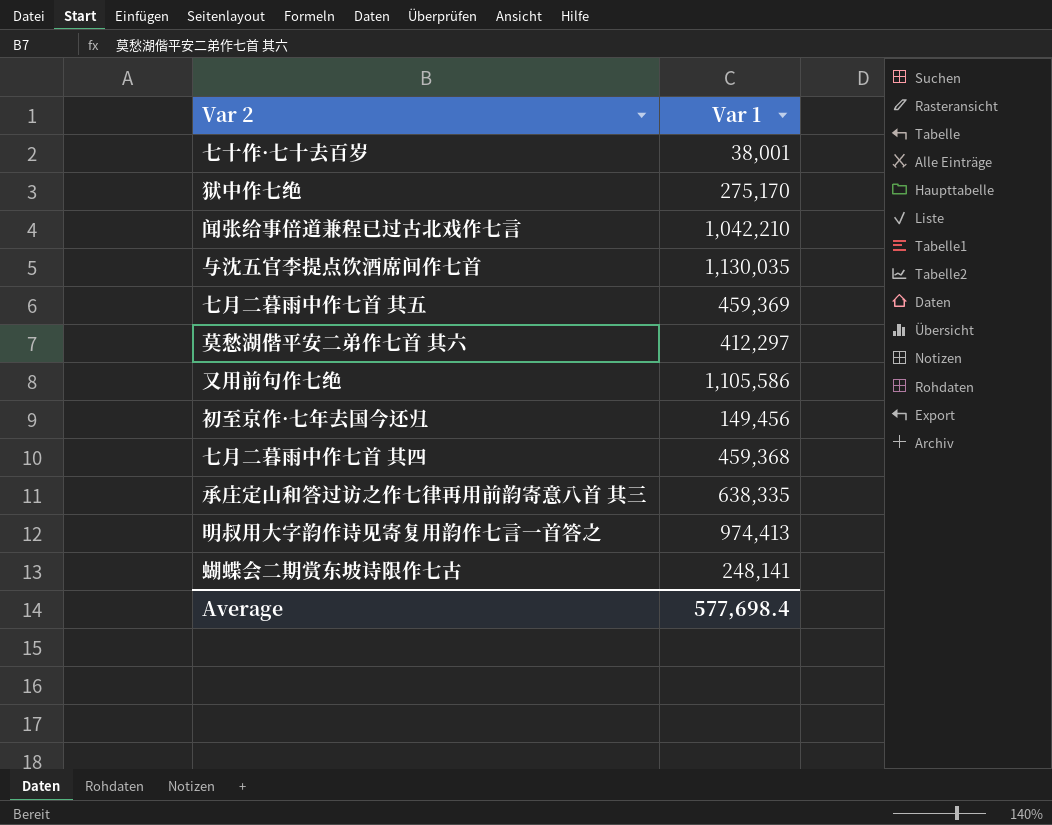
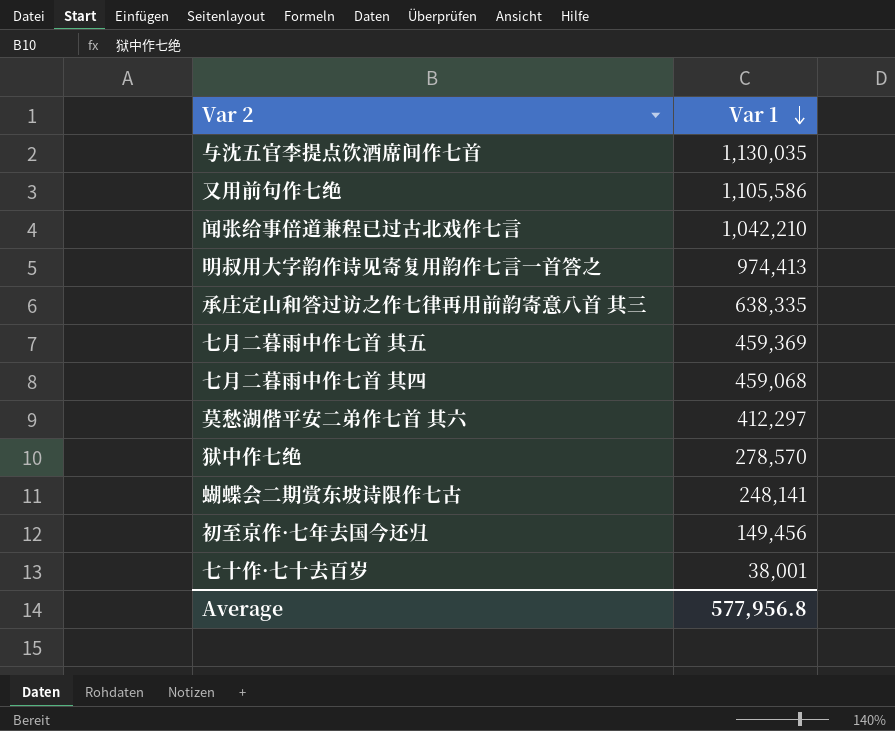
row order: none -> Var 1 descending
七月二暮雨中作七首 其四 | Var 1: 459,368 -> 459,068
狱中作七绝 | Var 1: 275,170 -> 278,570
Average | Var 1: 577,698.4 -> 577,956.8

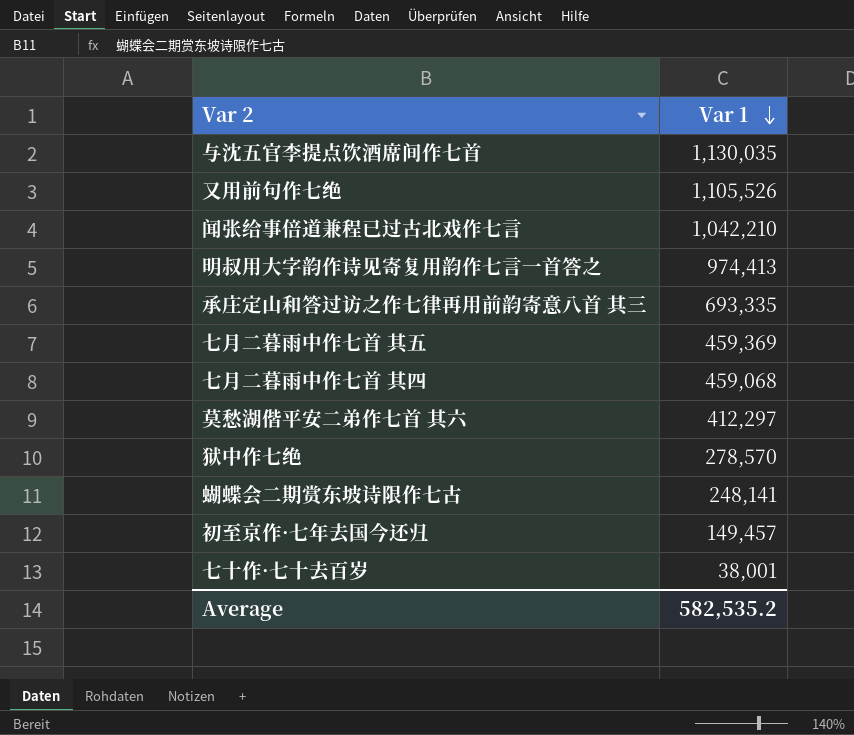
又用前句作七绝 | Var 1: 1,105,586 -> 1,105,526
承庄定山和答过访之作七律再用前韵寄意八首 其三 | Var 1: 638,335 -> 693,335
初至京作·七年去国今还归 | Var 1: 149,456 -> 149,457
Average | Var 1: 577,956.8 -> 582,535.2

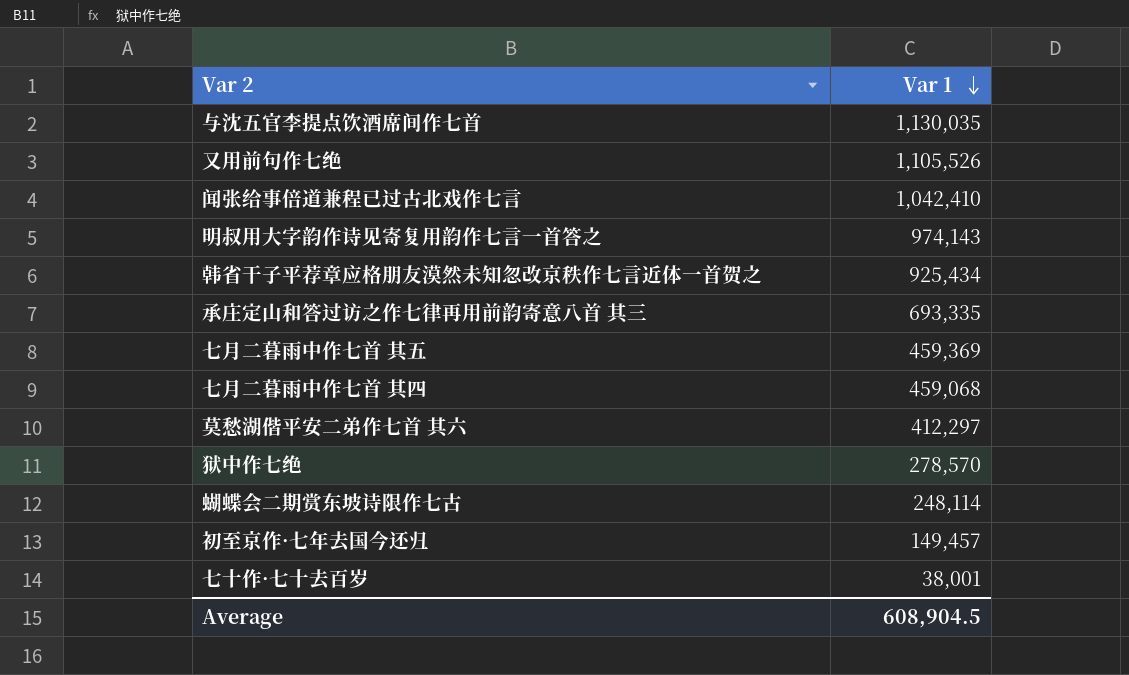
闻张给事倍道兼程已过古北戏作七言 | Var 1: 1,042,210 -> 1,042,410
明叔用大字韵作诗见寄复用韵作七言一首答之 | Var 1: 974,413 -> 974,143
row 韩省干子平荐章应格朋友漠然未知忽改京秩作七言近体一首贺之: none -> 925,434
蝴蝶会二期赏东坡诗限作七古 | Var 1: 248,141 -> 248,114
Average | Var 1: 582,535.2 -> 608,904.5

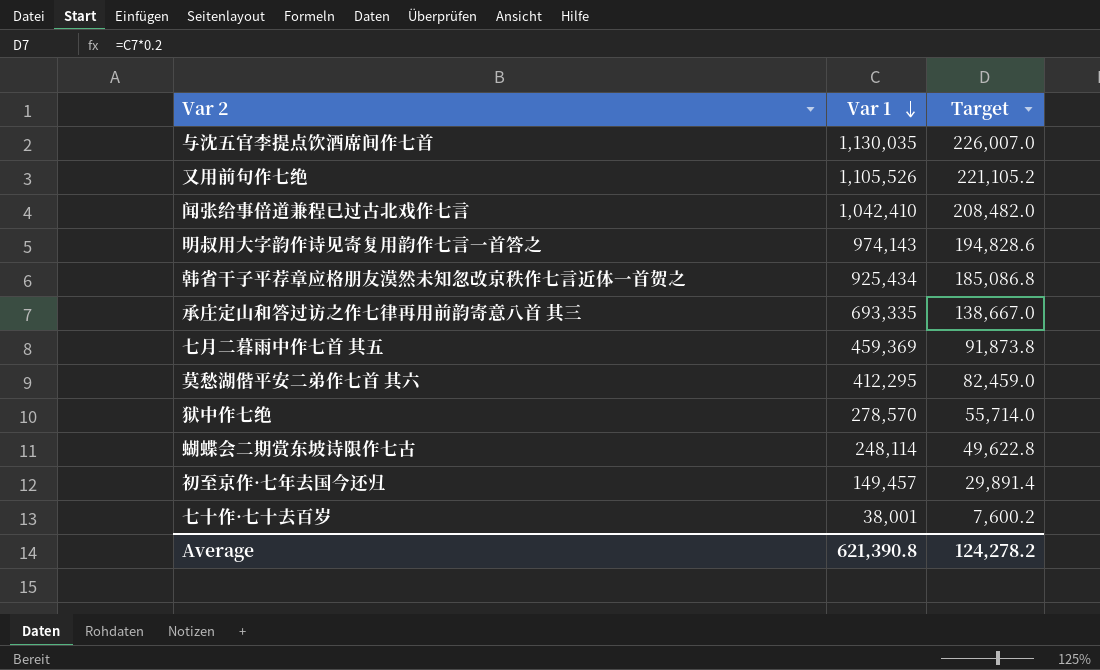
column Target | formula: none -> [Var 1] * 0.2
row 七月二暮雨中作七首 其四: 459,068 -> none
莫愁湖偕平安二弟作七首 其六 | Var 1: 412,297 -> 412,295
Average | Var 1: 608,904.5 -> 621,390.8

